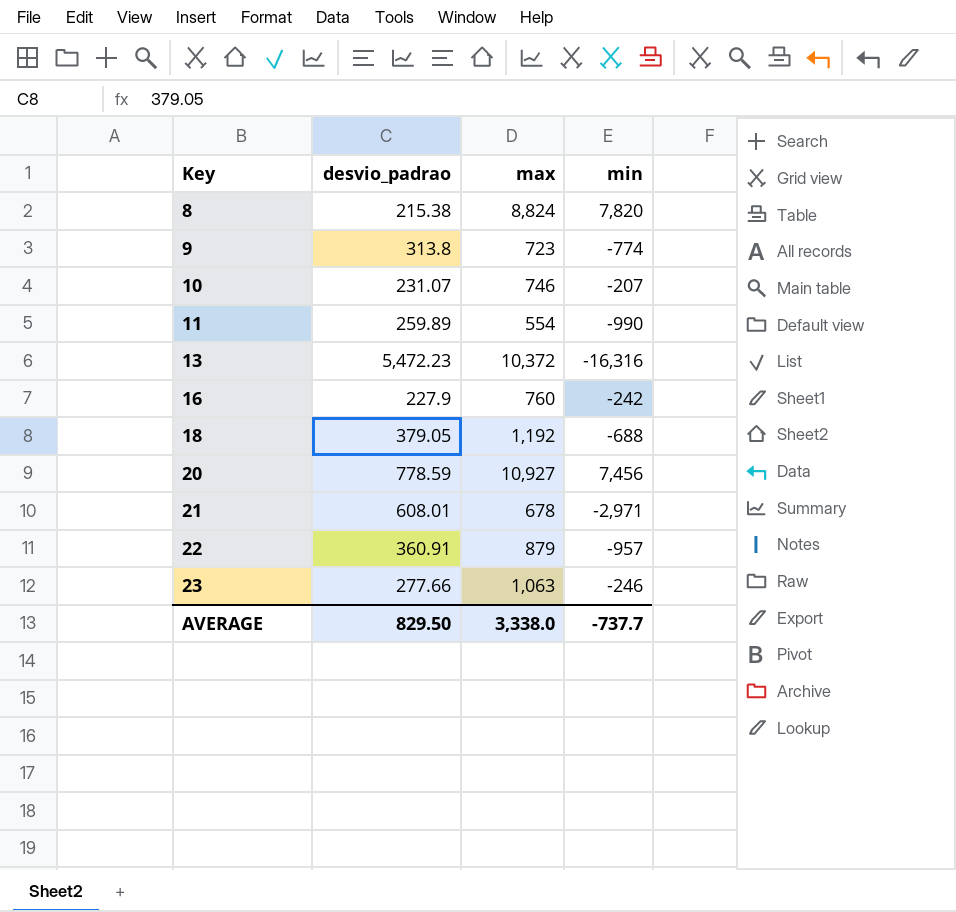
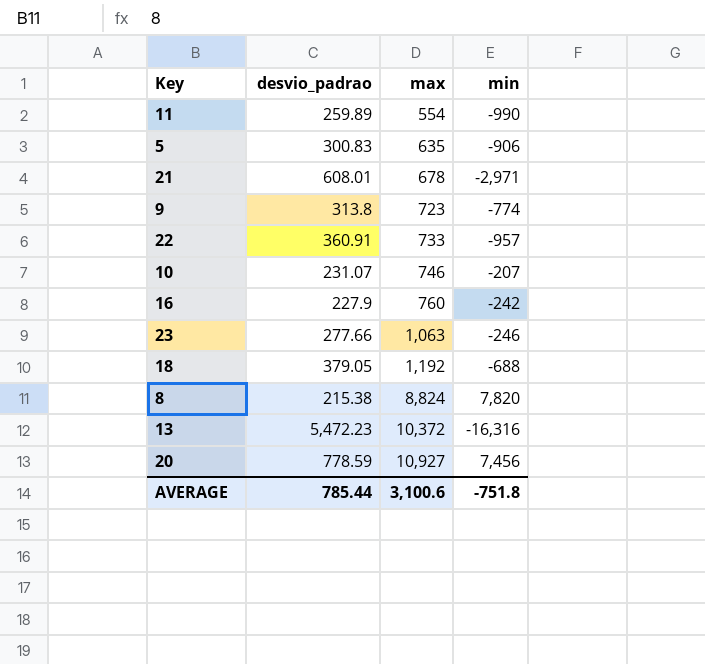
row order: Key ascending -> max ascending
row 5: none -> 300.83 | 635 | -906
22 | max: 879 -> 733
AVERAGE | desvio_padrao: 829.50 -> 785.44
AVERAGE | max: 3,338.0 -> 3,100.6
AVERAGE | min: -737.7 -> -751.8

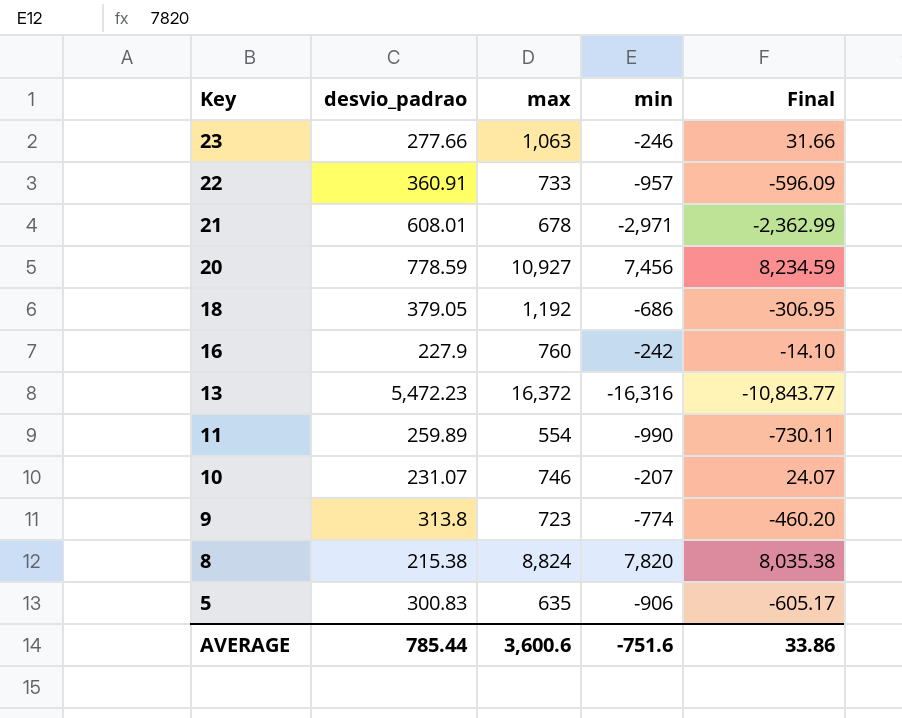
row order: max ascending -> Key descending
column Final | formula: none -> [desvio_padrao] + [min]
18 | min: -688 -> -686
13 | max: 10,372 -> 16,372
AVERAGE | max: 3,100.6 -> 3,600.6
AVERAGE | min: -751.8 -> -751.6

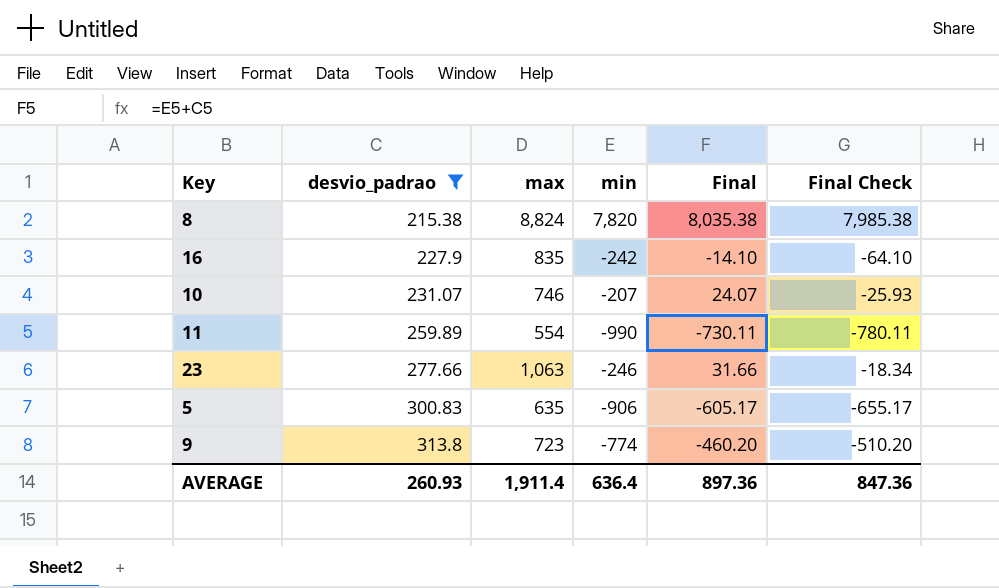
filter: none -> desvio_padrao <= 313.8
row order: Key descending -> desvio_padrao ascending
column Final Check | formula: none -> [Final] - 50
16 | max: 760 -> 835
AVERAGE | desvio_padrao: 785.44 -> 260.93
AVERAGE | max: 3,600.6 -> 1,911.4
AVERAGE | min: -751.6 -> 636.4
AVERAGE | Final: 33.86 -> 897.36

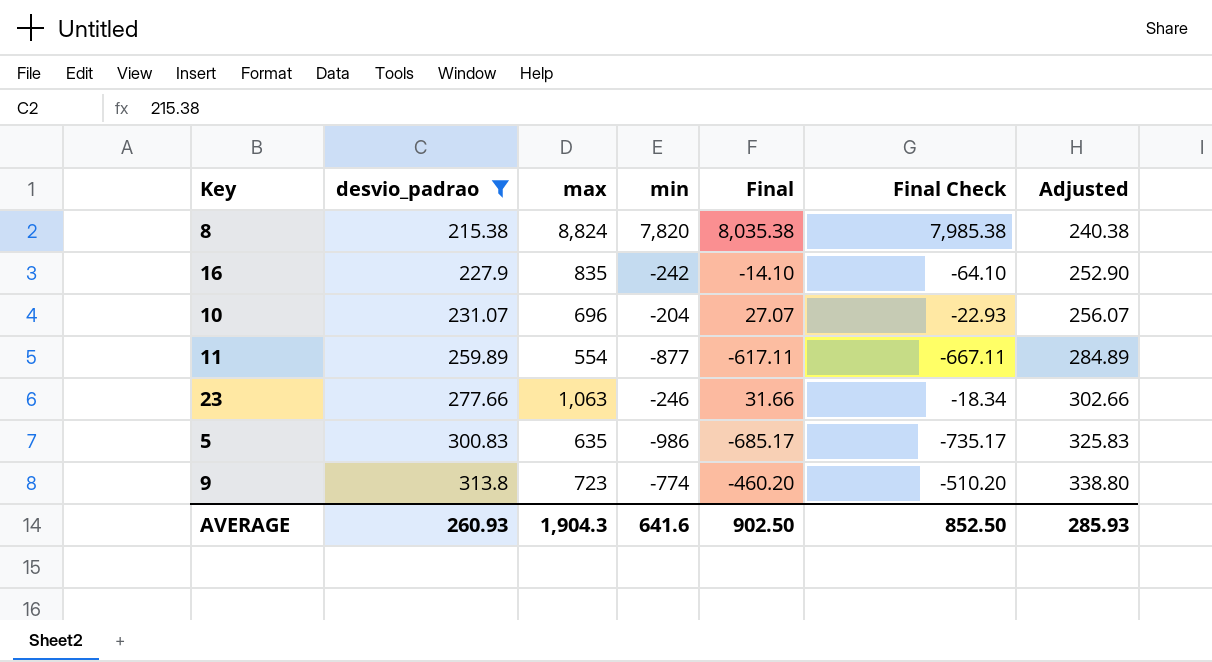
column Adjusted | formula: none -> [desvio_padrao] + 25
10 | max: 746 -> 696
10 | min: -207 -> -204
10 | Final: 24.07 -> 27.07
10 | Final Check: -25.93 -> -22.93
11 | min: -990 -> -877
11 | Final: -730.11 -> -617.11
11 | Final Check: -780.11 -> -667.11
5 | min: -906 -> -986
5 | Final: -605.17 -> -685.17
5 | Final Check: -655.17 -> -735.17
AVERAGE | max: 1,911.4 -> 1,904.3
AVERAGE | min: 636.4 -> 641.6
AVERAGE | Final: 897.36 -> 902.50
AVERAGE | Final Check: 847.36 -> 852.50

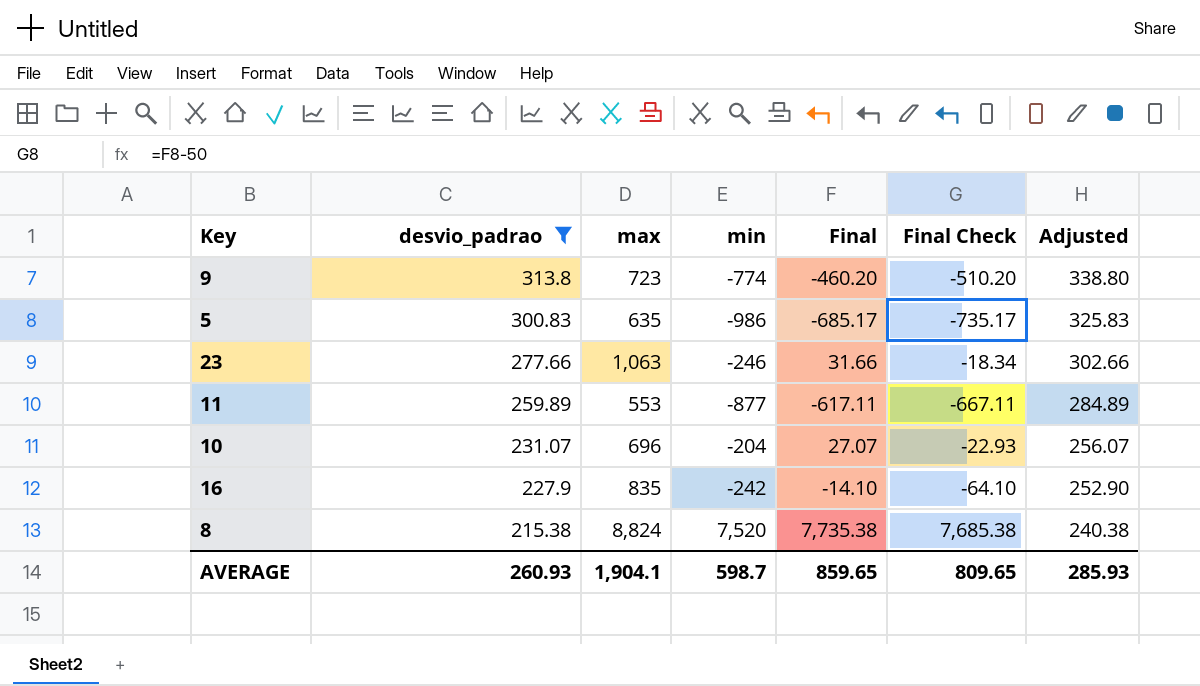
row order: desvio_padrao ascending -> desvio_padrao descending
11 | max: 554 -> 553
8 | min: 7,820 -> 7,520
8 | Final: 8,035.38 -> 7,735.38
8 | Final Check: 7,985.38 -> 7,685.38
AVERAGE | max: 1,904.3 -> 1,904.1
AVERAGE | min: 641.6 -> 598.7
AVERAGE | Final: 902.50 -> 859.65
AVERAGE | Final Check: 852.50 -> 809.65

